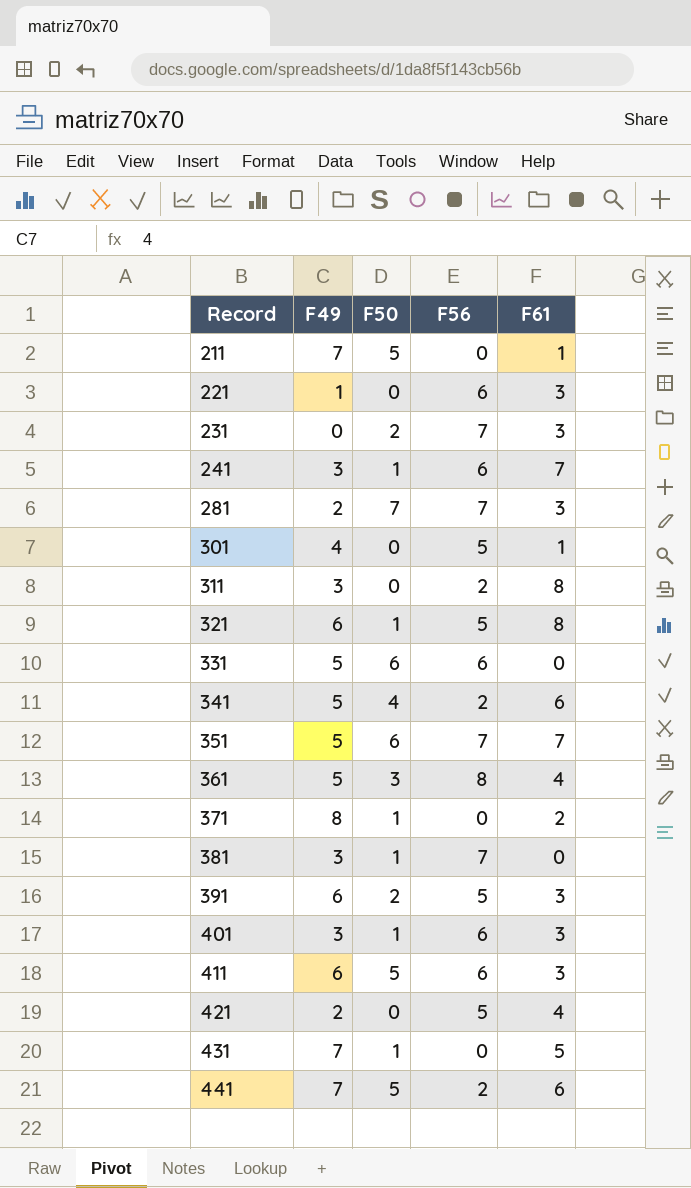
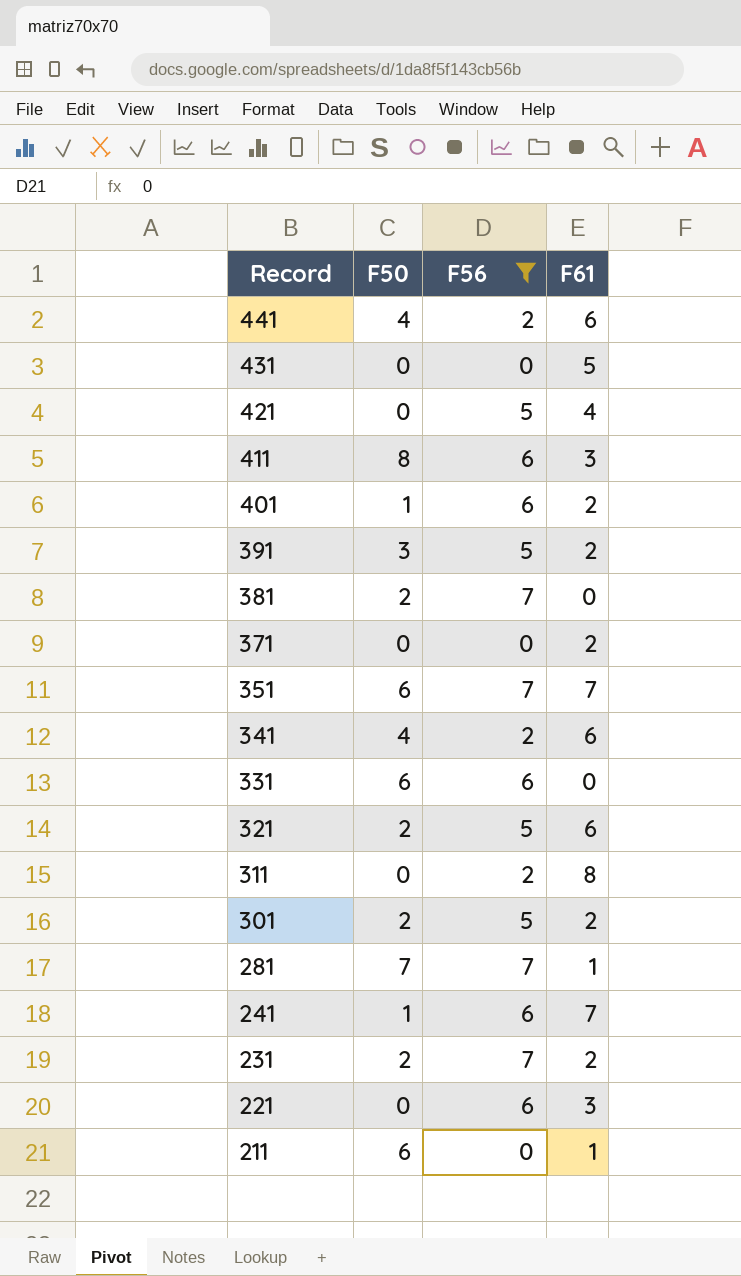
filter: none -> F56 != 8
row order: Record ascending -> Record descending
column F49 | position: 2 -> none
441 | F50: 5 -> 4
431 | F50: 1 -> 0
411 | F50: 5 -> 8
401 | F61: 3 -> 2
391 | F50: 2 -> 3
391 | F61: 3 -> 2
381 | F50: 1 -> 2
371 | F50: 1 -> 0
321 | F50: 1 -> 2
321 | F61: 8 -> 6
301 | F50: 0 -> 2
301 | F61: 1 -> 2
281 | F61: 3 -> 1
231 | F61: 3 -> 2
211 | F50: 5 -> 6

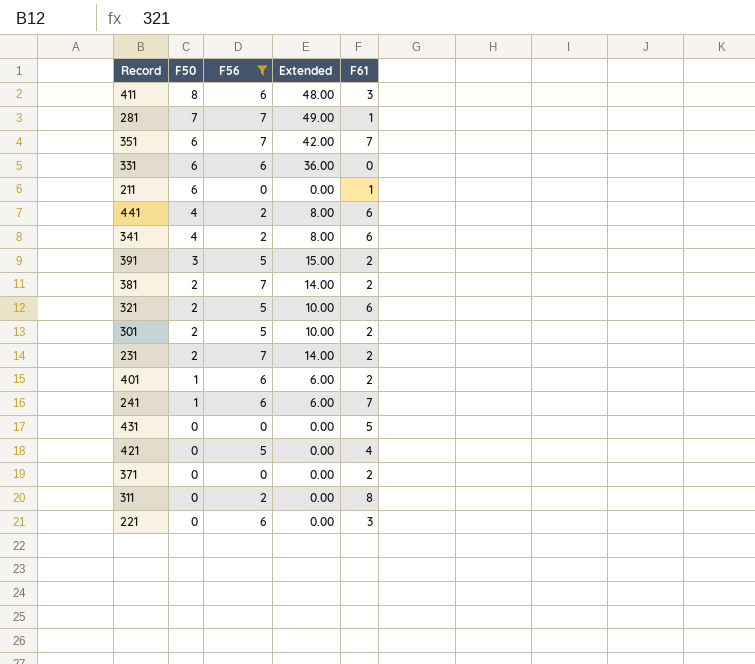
row order: Record descending -> F50 descending
column Extended | formula: none -> [F50] * [F56]
381 | F61: 0 -> 2

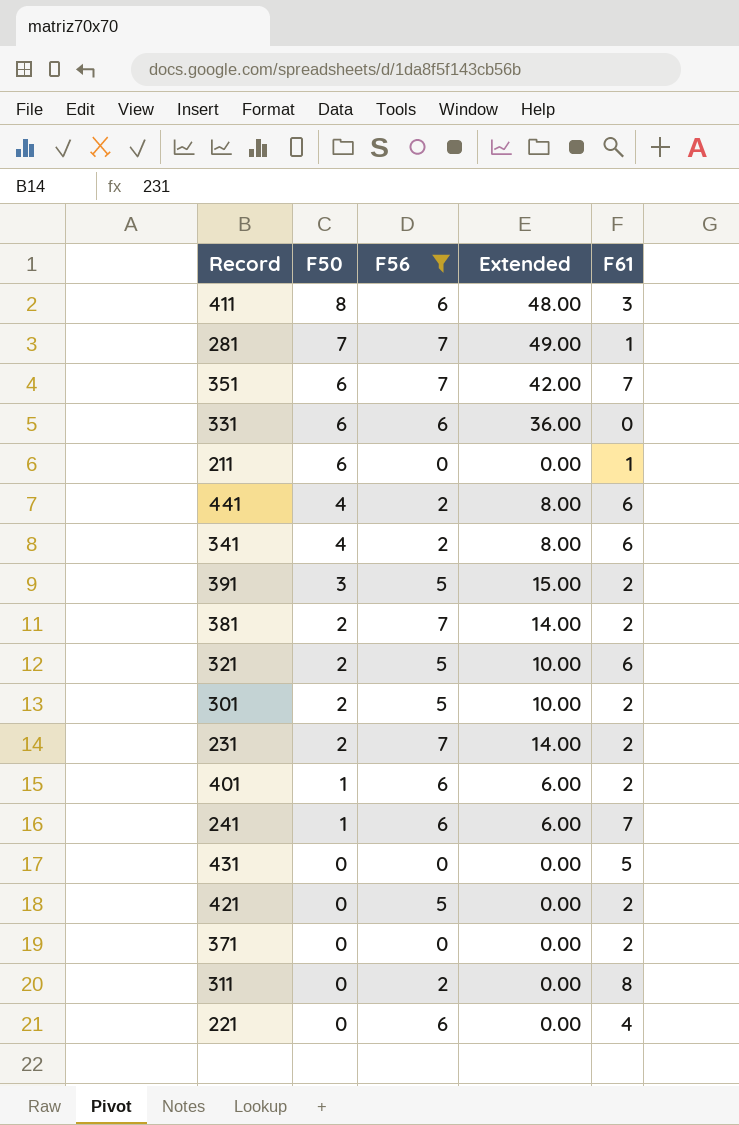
421 | F61: 4 -> 2
221 | F61: 3 -> 4

